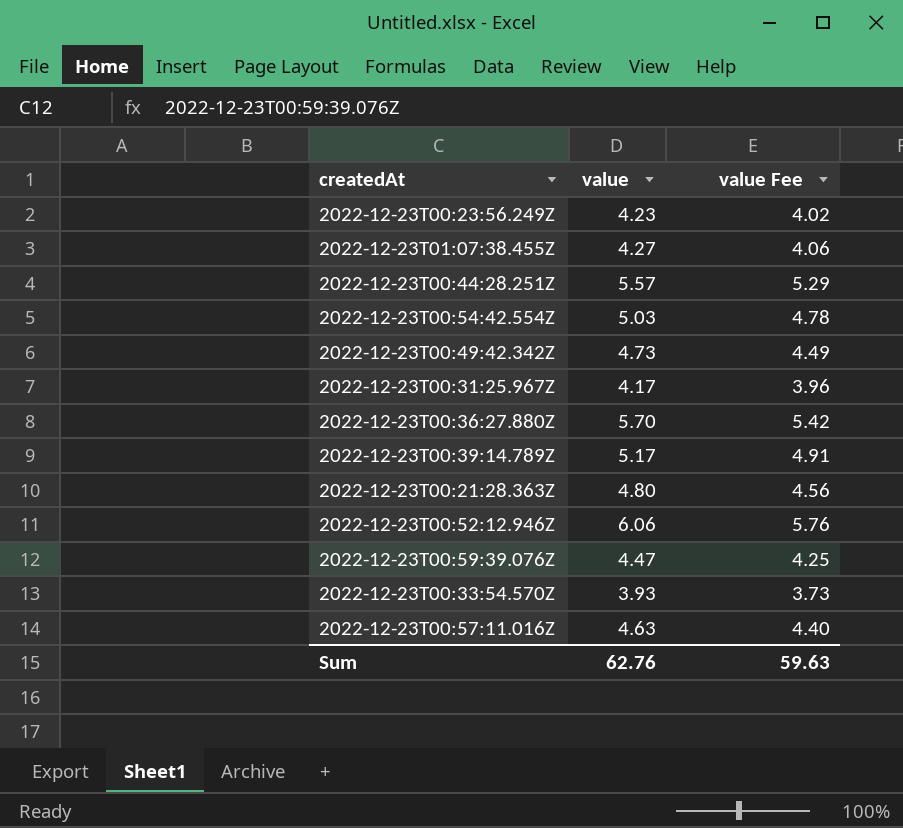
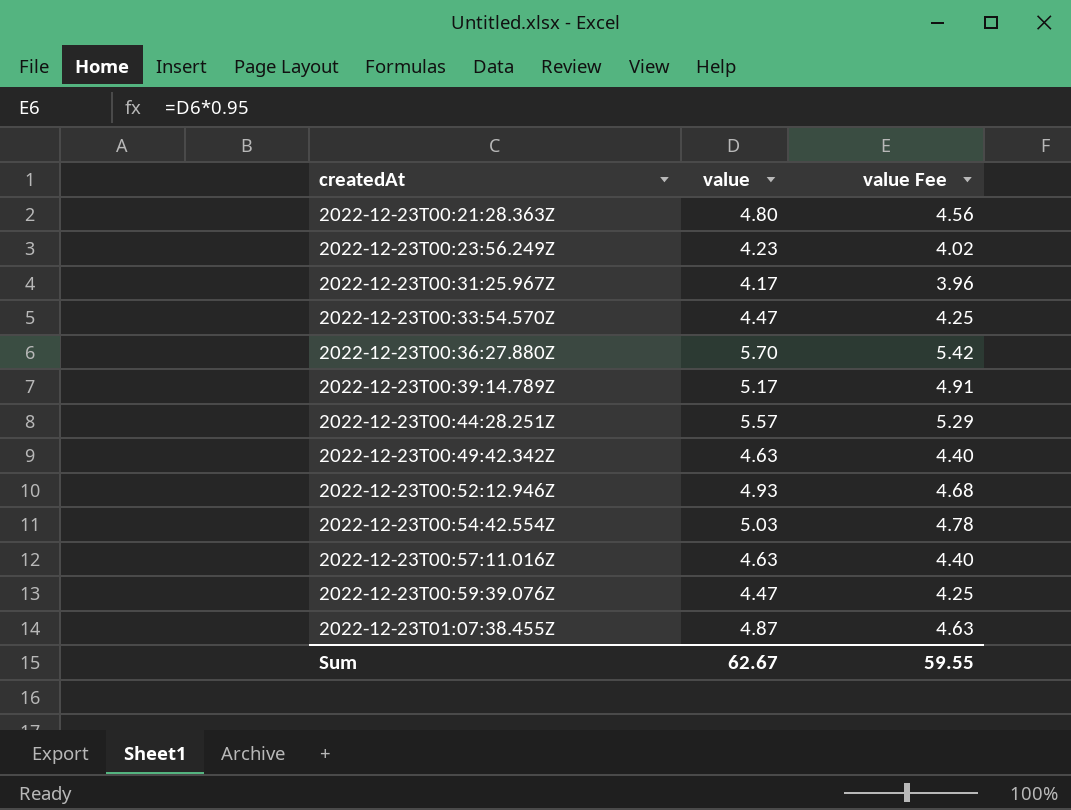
row order: none -> createdAt ascending
2022-12-23T00:33:54.570Z | value: 3.93 -> 4.47
2022-12-23T00:33:54.570Z | value Fee: 3.73 -> 4.25
2022-12-23T00:49:42.342Z | value: 4.73 -> 4.63
2022-12-23T00:49:42.342Z | value Fee: 4.49 -> 4.40
2022-12-23T00:52:12.946Z | value: 6.06 -> 4.93
2022-12-23T00:52:12.946Z | value Fee: 5.76 -> 4.68
2022-12-23T01:07:38.455Z | value: 4.27 -> 4.87
2022-12-23T01:07:38.455Z | value Fee: 4.06 -> 4.63
Sum | value: 62.76 -> 62.67
Sum | value Fee: 59.63 -> 59.55

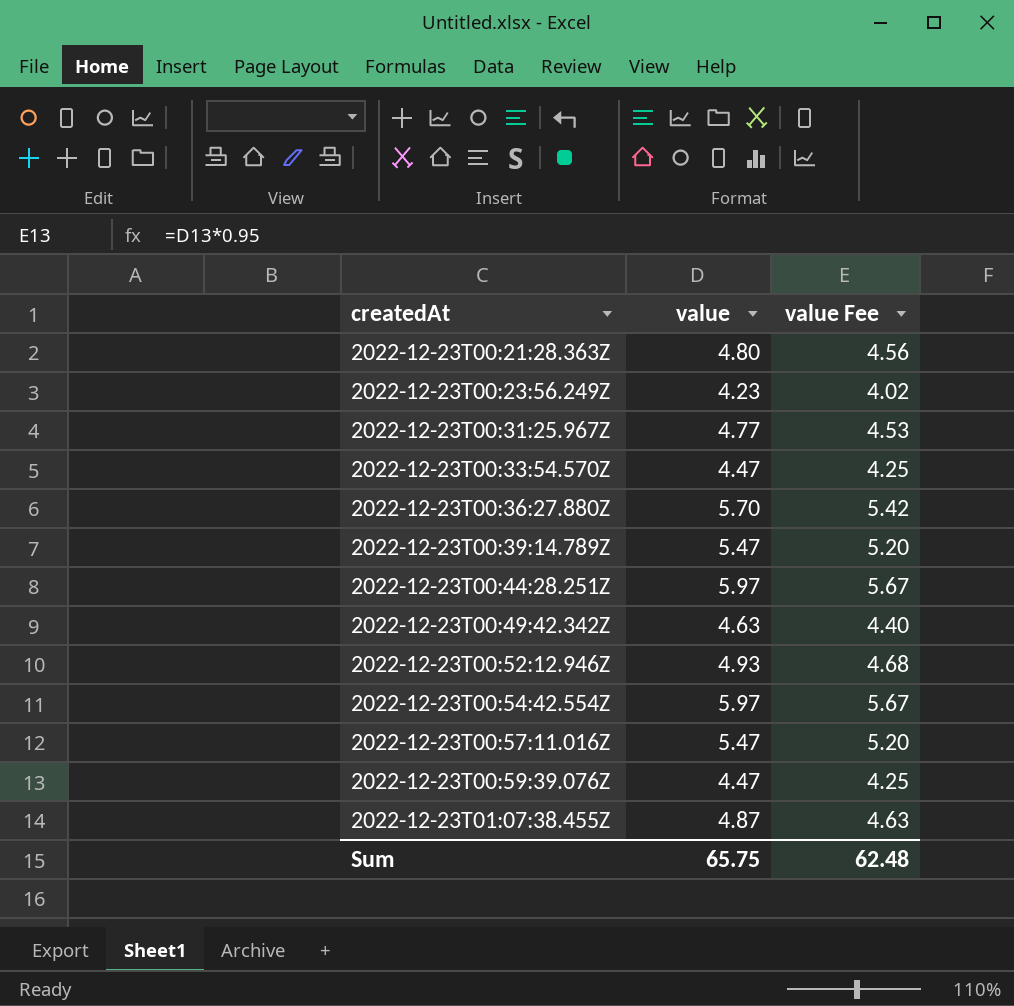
2022-12-23T00:31:25.967Z | value: 4.17 -> 4.77
2022-12-23T00:31:25.967Z | value Fee: 3.96 -> 4.53
2022-12-23T00:39:14.789Z | value: 5.17 -> 5.47
2022-12-23T00:39:14.789Z | value Fee: 4.91 -> 5.20
2022-12-23T00:44:28.251Z | value: 5.57 -> 5.97
2022-12-23T00:44:28.251Z | value Fee: 5.29 -> 5.67
2022-12-23T00:54:42.554Z | value: 5.03 -> 5.97
2022-12-23T00:54:42.554Z | value Fee: 4.78 -> 5.67
2022-12-23T00:57:11.016Z | value: 4.63 -> 5.47
2022-12-23T00:57:11.016Z | value Fee: 4.40 -> 5.20
Sum | value: 62.67 -> 65.75
Sum | value Fee: 59.55 -> 62.48

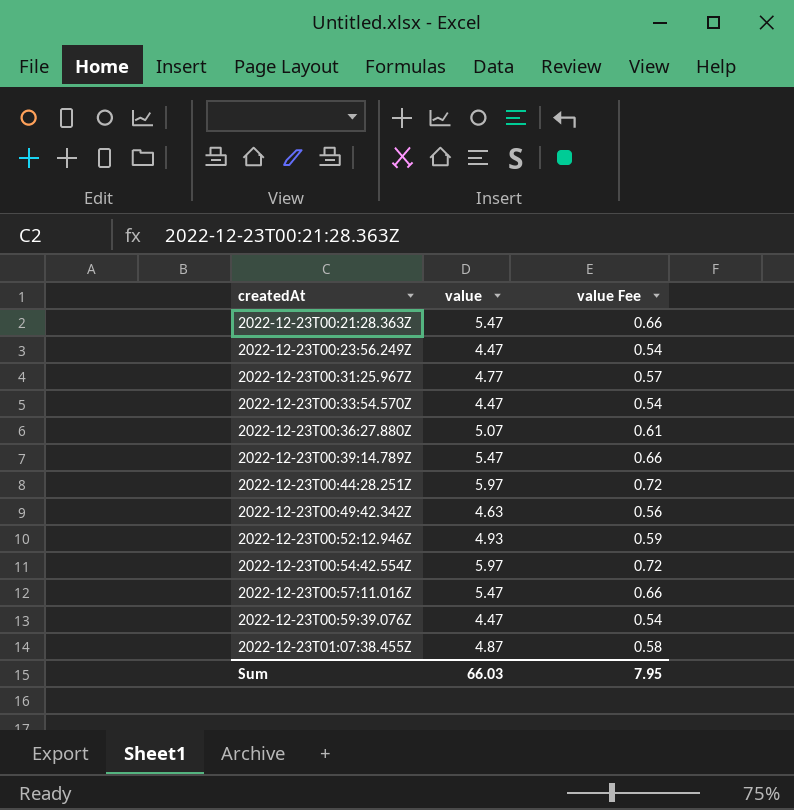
column value Fee | formula: [value] * 0.95 -> [value] * 0.12
2022-12-23T00:21:28.363Z | value: 4.80 -> 5.47
2022-12-23T00:23:56.249Z | value: 4.23 -> 4.47
2022-12-23T00:36:27.880Z | value: 5.70 -> 5.07
Sum | value: 65.75 -> 66.03
Sum | value Fee: 62.48 -> 7.95

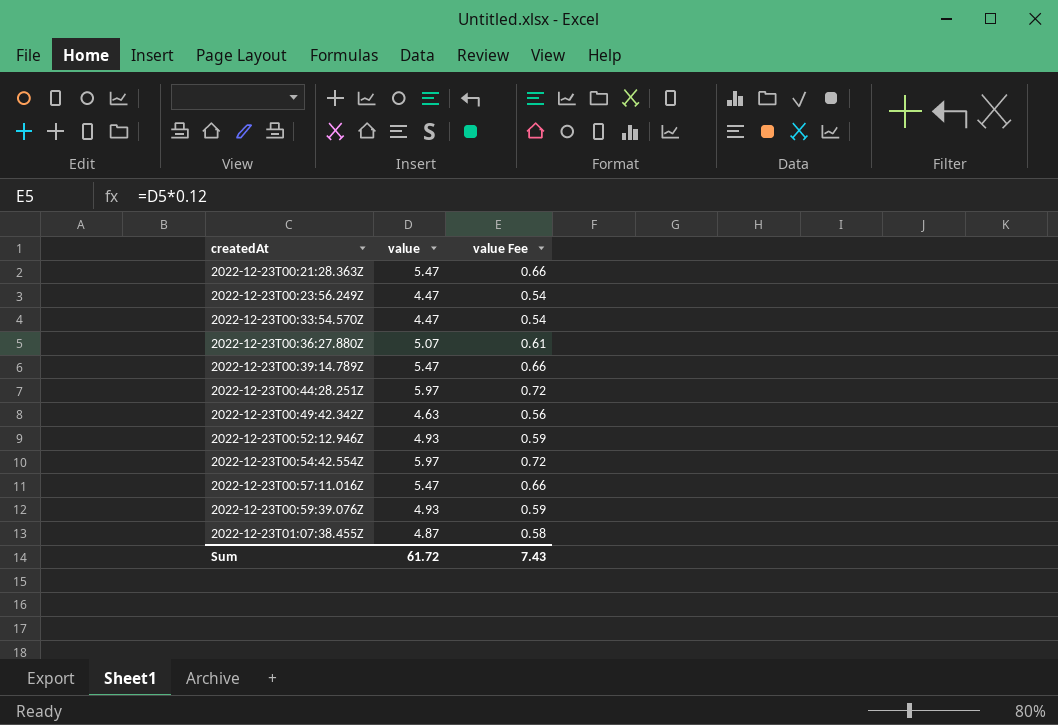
row 2022-12-23T00:31:25.967Z: 4.77 | 0.57 -> none
2022-12-23T00:59:39.076Z | value: 4.47 -> 4.93
2022-12-23T00:59:39.076Z | value Fee: 0.54 -> 0.59
Sum | value: 66.03 -> 61.72
Sum | value Fee: 7.95 -> 7.43

